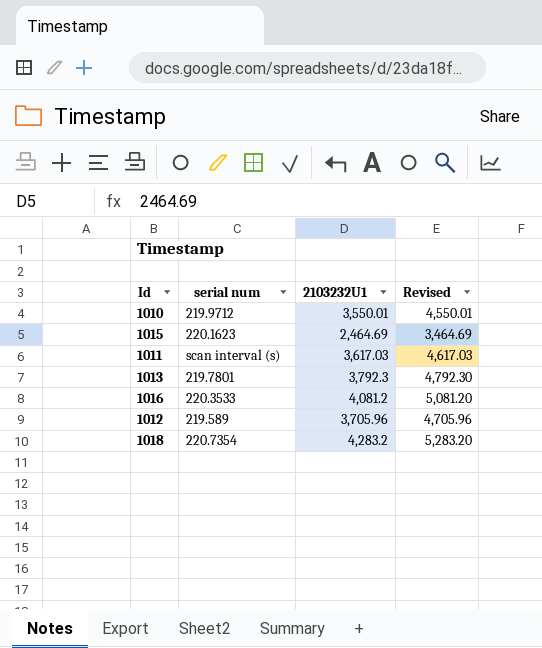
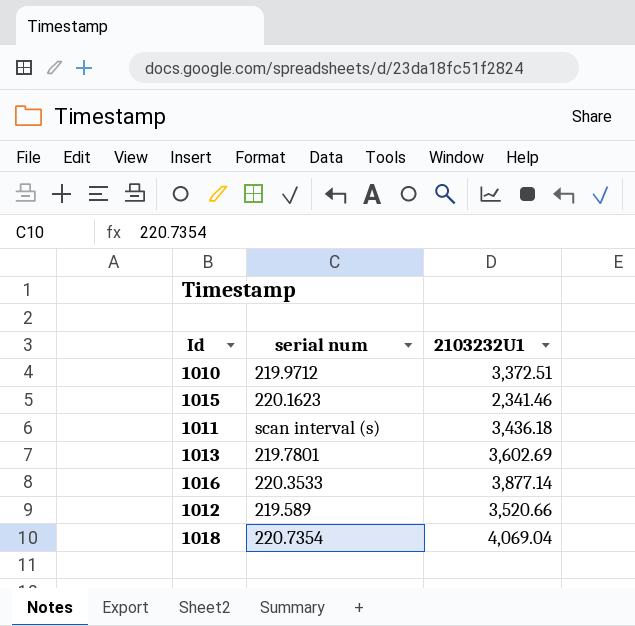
column Revised | formula: [2103232U1] + 1000 -> none
1010 | 2103232U1: 3,550.01 -> 3,372.51
1015 | 2103232U1: 2,464.69 -> 2,341.46
1011 | 2103232U1: 3,617.03 -> 3,436.18
1013 | 2103232U1: 3,792.3 -> 3,602.69
1016 | 2103232U1: 4,081.2 -> 3,877.14
1012 | 2103232U1: 3,705.96 -> 3,520.66
1018 | 2103232U1: 4,283.2 -> 4,069.04

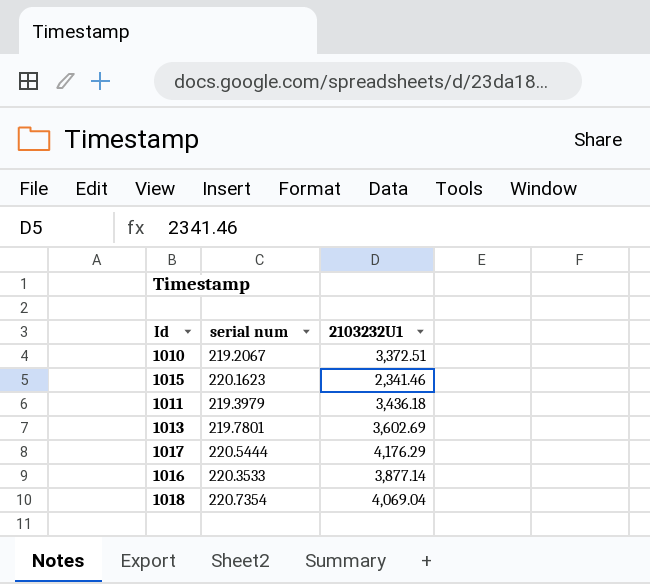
row 1012: 219.589 | 3,520.66 -> none
1010 | serial num: 219.9712 -> 219.2067
1011 | serial num: scan interval (s) -> 219.3979
row 1017: none -> 220.5444 | 4,176.29

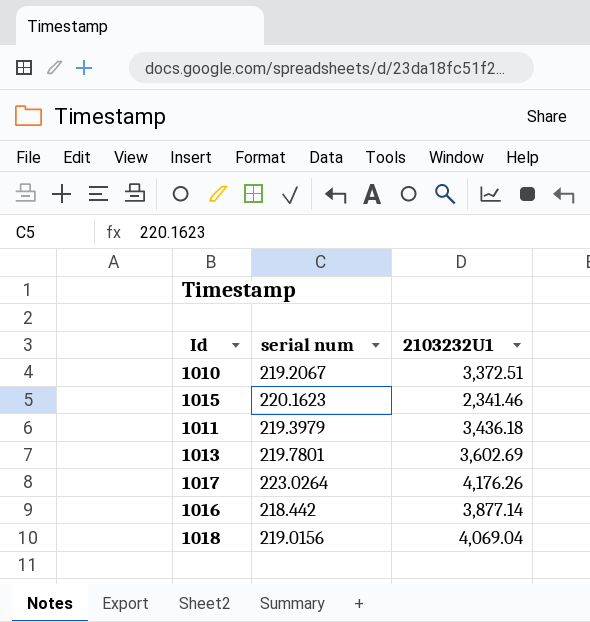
1017 | serial num: 220.5444 -> 223.0264
1017 | 2103232U1: 4,176.29 -> 4,176.26
1016 | serial num: 220.3533 -> 218.442
1018 | serial num: 220.7354 -> 219.0156

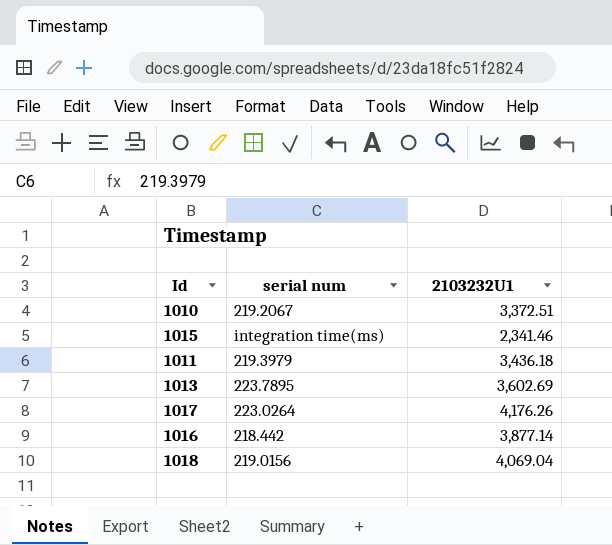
1015 | serial num: 220.1623 -> integration time(ms)
1013 | serial num: 219.7801 -> 223.7895

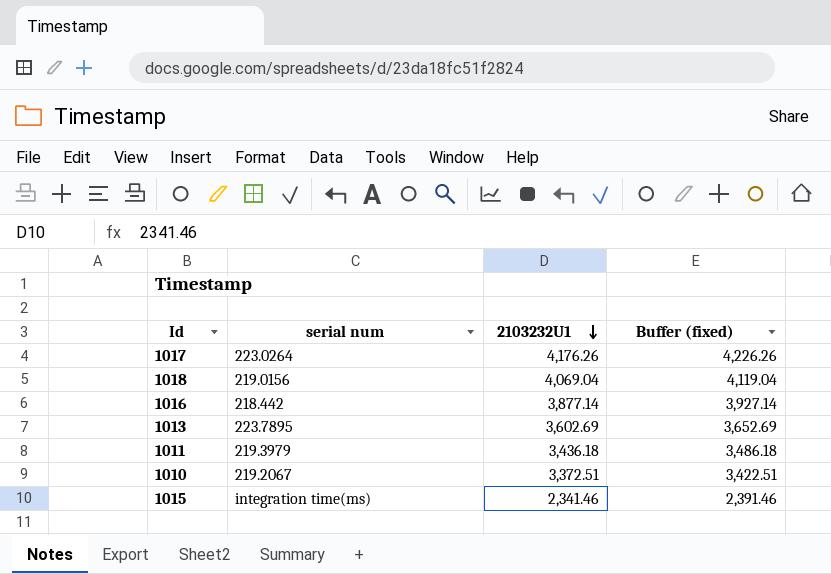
row order: none -> 2103232U1 descending
column Buffer (fixed) | formula: none -> [2103232U1] + 50

